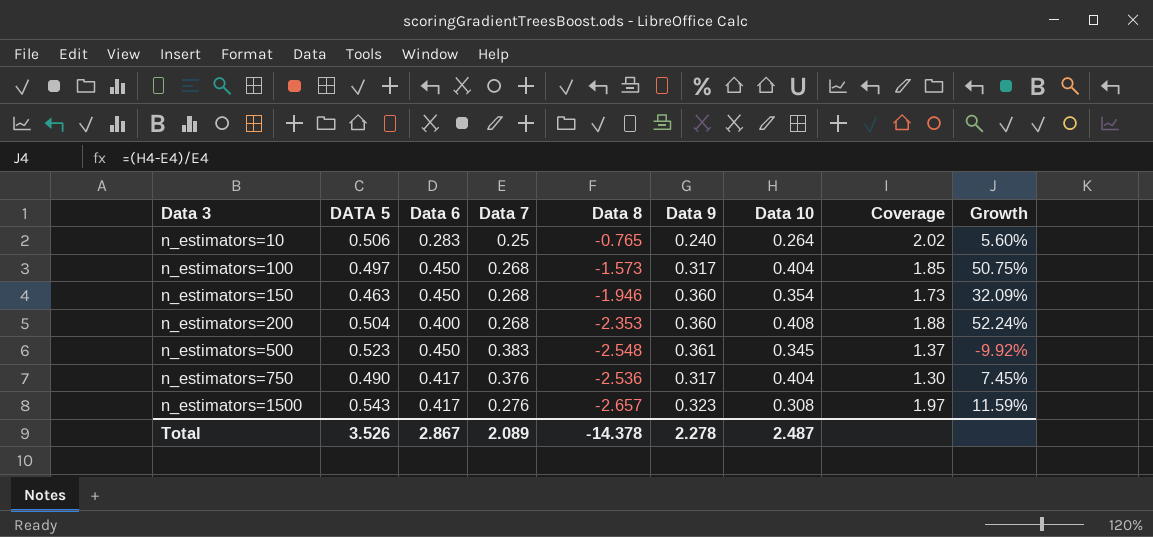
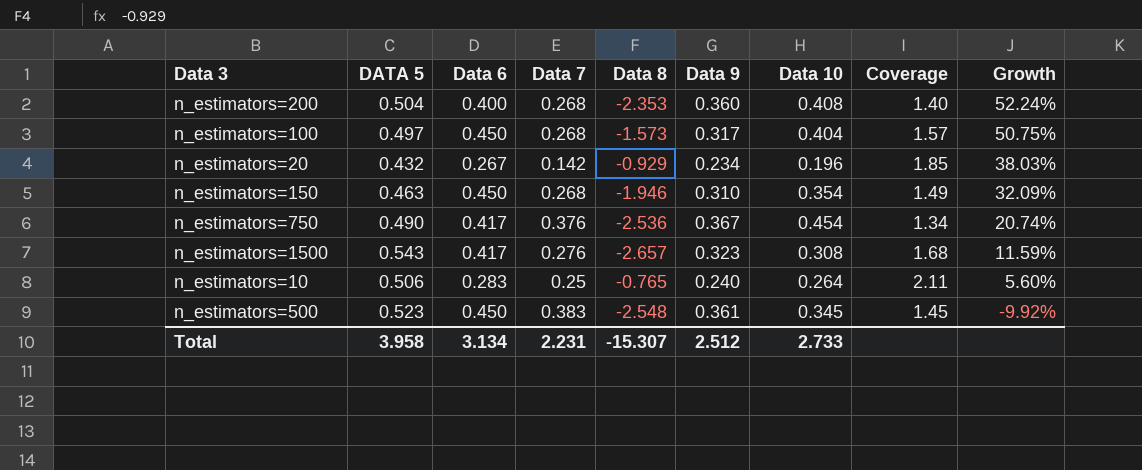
row order: Data 3 ascending -> Growth descending
column Coverage | formula: [DATA 5] / [Data 7] -> [DATA 5] / [Data 9]
row n_estimators=20: none -> 0.432 | 0.267 | 0.142 | -0.929 | 0.234 | 0.196 | 1.85 | 38.03%
n_estimators=150 | Data 9: 0.360 -> 0.310
n_estimators=750 | Data 9: 0.317 -> 0.367
n_estimators=750 | Data 10: 0.404 -> 0.454
n_estimators=750 | Growth: 7.45% -> 20.74%
Total | DATA 5: 3.526 -> 3.958
Total | Data 6: 2.867 -> 3.134
Total | Data 7: 2.089 -> 2.231
Total | Data 8: -14.378 -> -15.307
Total | Data 9: 2.278 -> 2.512
Total | Data 10: 2.487 -> 2.733

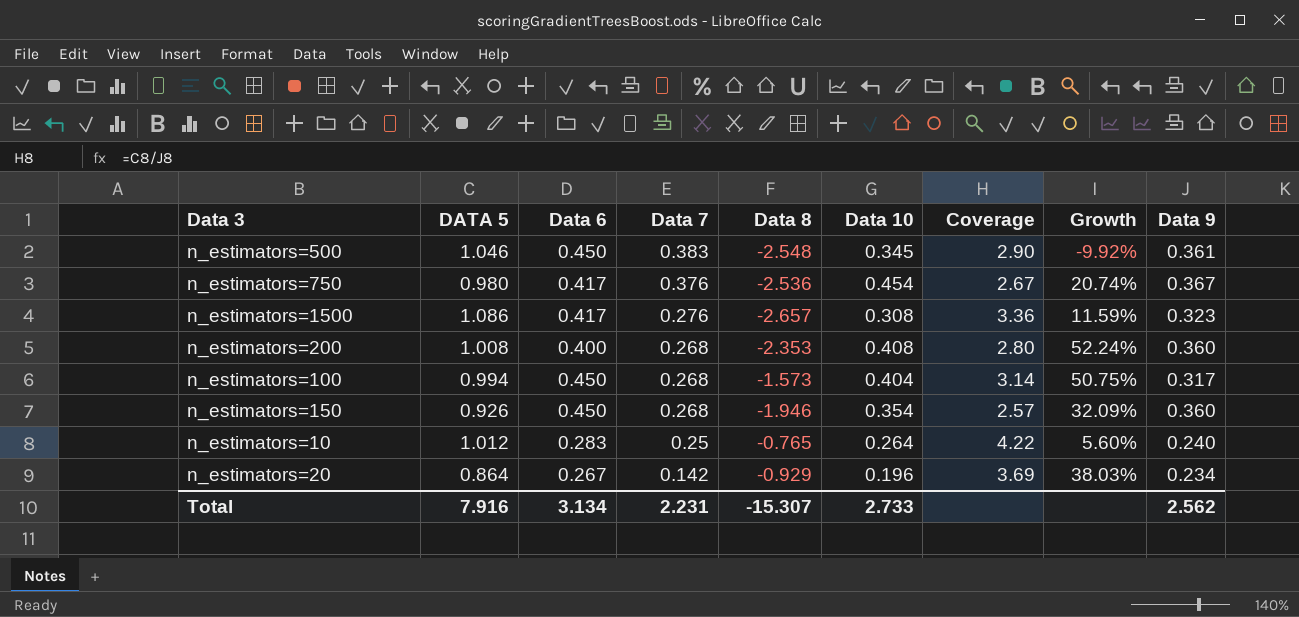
row order: Growth descending -> Data 7 descending
column Data 9 | position: 6 -> 9
n_estimators=500 | DATA 5: 0.523 -> 1.046
n_estimators=500 | Coverage: 1.45 -> 2.90
n_estimators=750 | DATA 5: 0.490 -> 0.980
n_estimators=750 | Coverage: 1.34 -> 2.67
n_estimators=1500 | DATA 5: 0.543 -> 1.086
n_estimators=1500 | Coverage: 1.68 -> 3.36
n_estimators=200 | DATA 5: 0.504 -> 1.008
n_estimators=200 | Coverage: 1.40 -> 2.80
n_estimators=100 | DATA 5: 0.497 -> 0.994
n_estimators=100 | Coverage: 1.57 -> 3.14
n_estimators=150 | DATA 5: 0.463 -> 0.926
n_estimators=150 | Coverage: 1.49 -> 2.57
n_estimators=150 | Data 9: 0.310 -> 0.360
n_estimators=10 | DATA 5: 0.506 -> 1.012
n_estimators=10 | Coverage: 2.11 -> 4.22
n_estimators=20 | DATA 5: 0.432 -> 0.864
n_estimators=20 | Coverage: 1.85 -> 3.69
Total | DATA 5: 3.958 -> 7.916
Total | Data 9: 2.512 -> 2.562

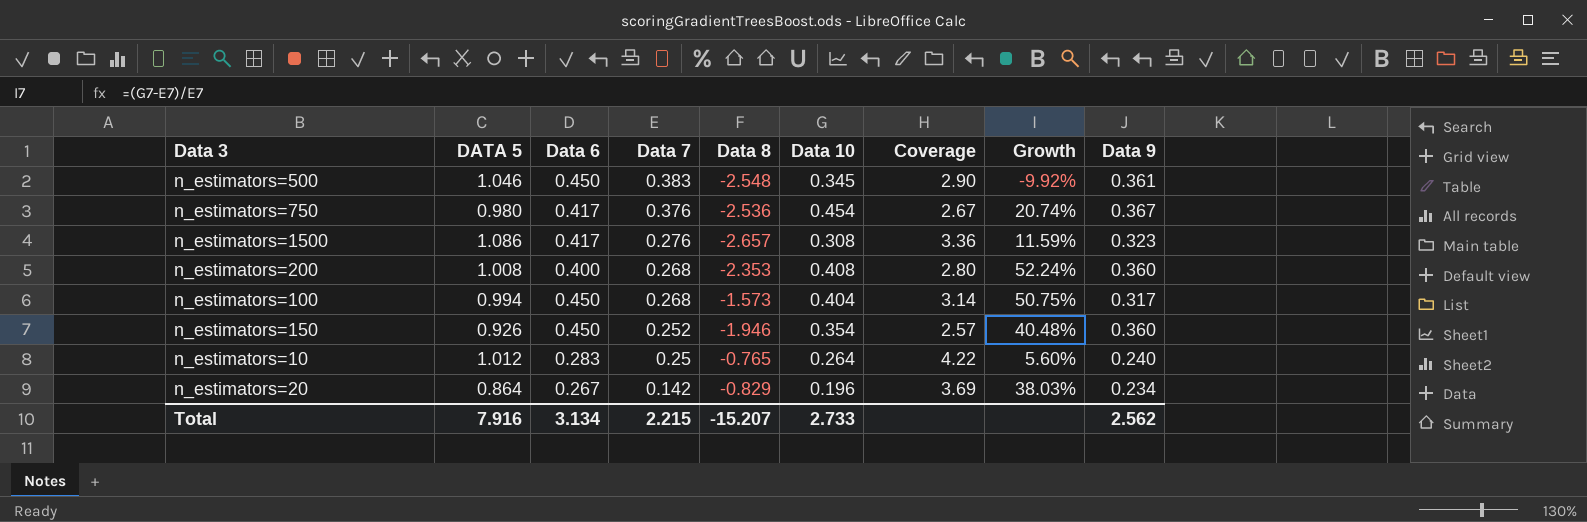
n_estimators=150 | Data 7: 0.268 -> 0.252
n_estimators=150 | Growth: 32.09% -> 40.48%
n_estimators=20 | Data 8: -0.929 -> -0.829
Total | Data 7: 2.231 -> 2.215
Total | Data 8: -15.307 -> -15.207

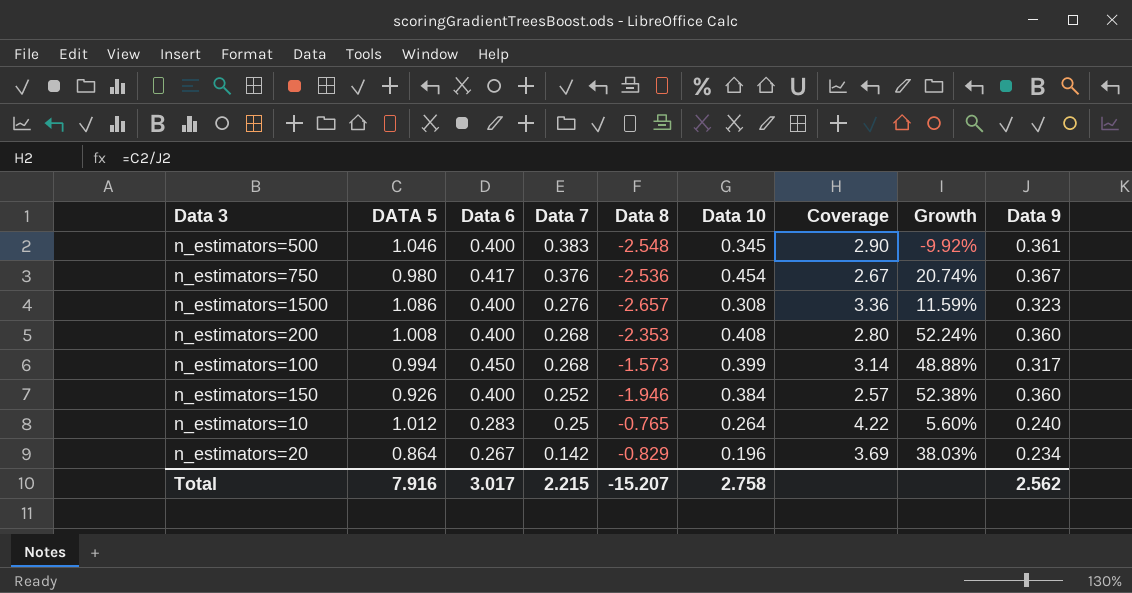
n_estimators=500 | Data 6: 0.450 -> 0.400
n_estimators=1500 | Data 6: 0.417 -> 0.400
n_estimators=100 | Data 10: 0.404 -> 0.399
n_estimators=100 | Growth: 50.75% -> 48.88%
n_estimators=150 | Data 6: 0.450 -> 0.400
n_estimators=150 | Data 10: 0.354 -> 0.384
n_estimators=150 | Growth: 40.48% -> 52.38%
Total | Data 6: 3.134 -> 3.017
Total | Data 10: 2.733 -> 2.758

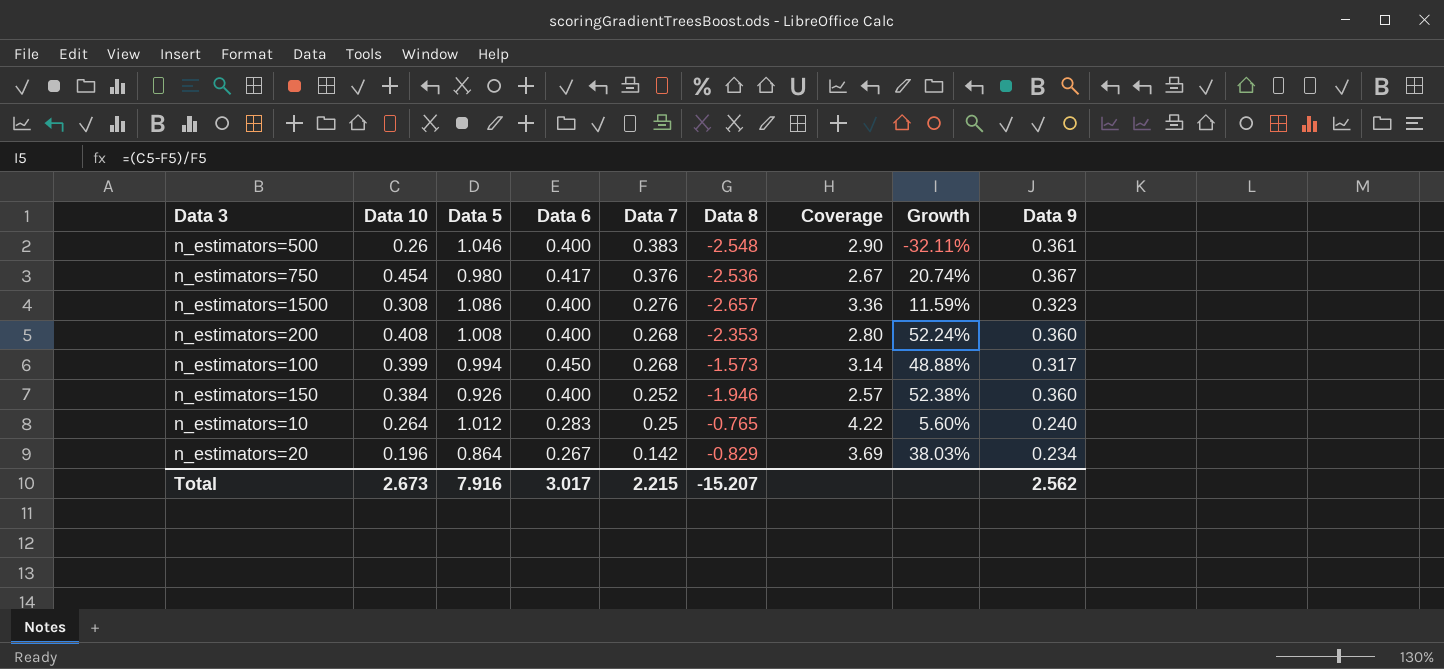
column Data 10 | position: 6 -> 2
column name: DATA 5 -> Data 5
n_estimators=500 | Data 10: 0.345 -> 0.26
n_estimators=500 | Growth: -9.92% -> -32.11%
Total | Data 10: 2.758 -> 2.673

